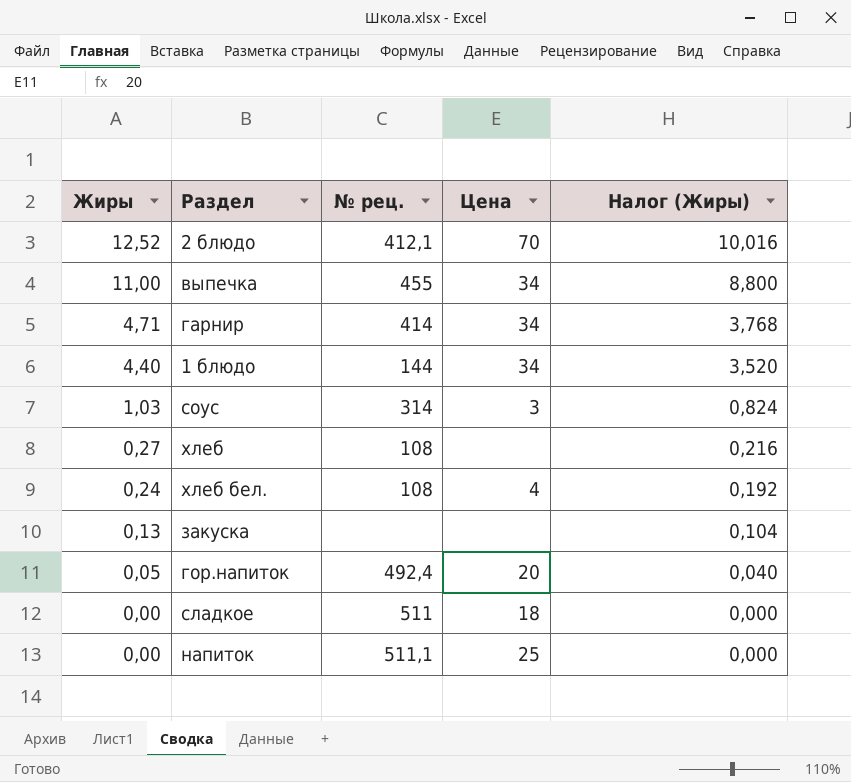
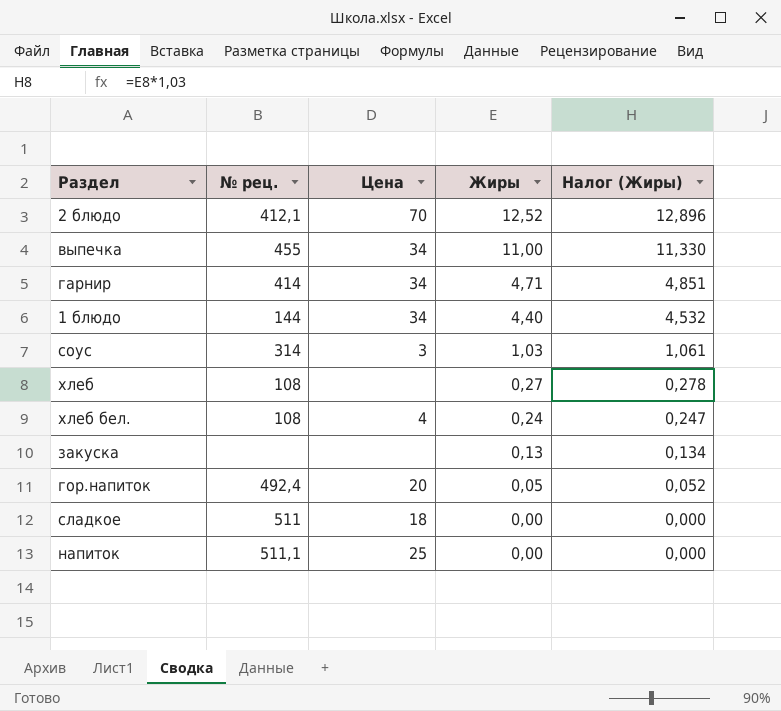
column Жиры | position: 1 -> 4
column Налог (Жиры) | formula: [Жиры] * 0,8 -> [Жиры] * 1,03

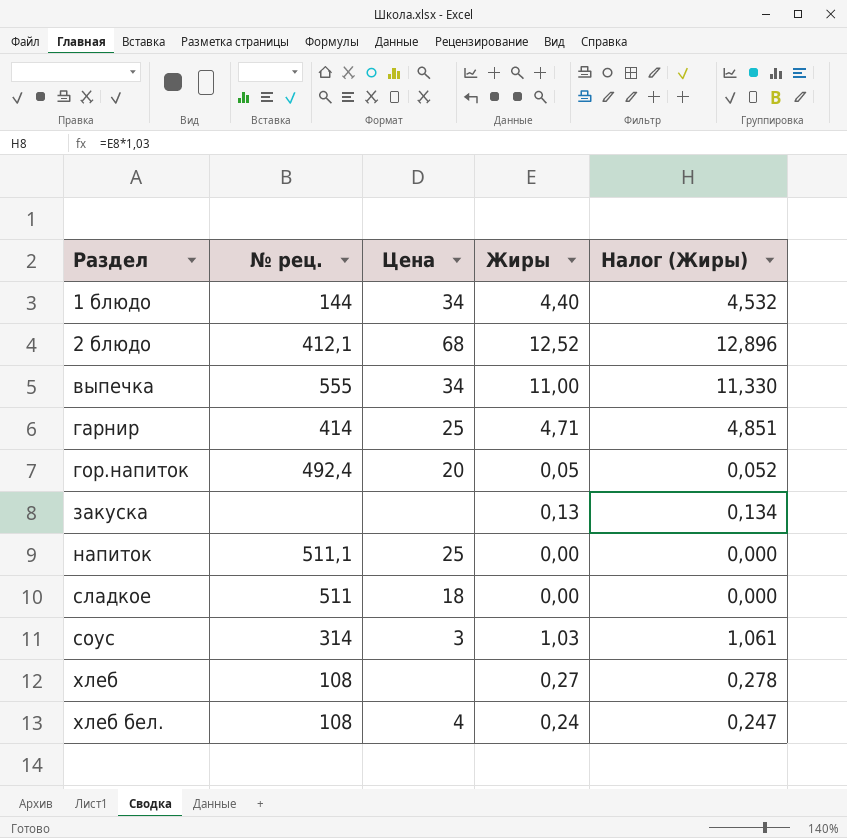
row order: Жиры descending -> Раздел ascending
2 блюдо | Цена: 70 -> 68
выпечка | № рец.: 455 -> 555
гарнир | Цена: 34 -> 25

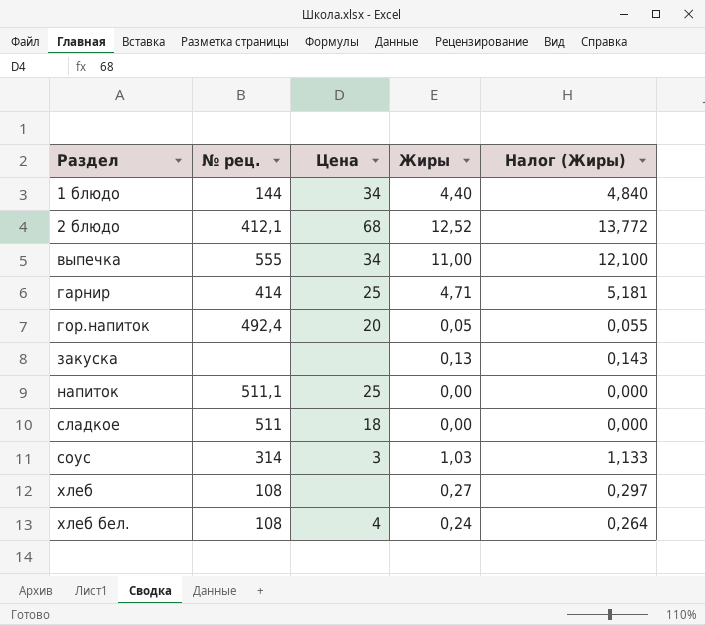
column Налог (Жиры) | formula: [Жиры] * 1,03 -> [Жиры] * 1,1

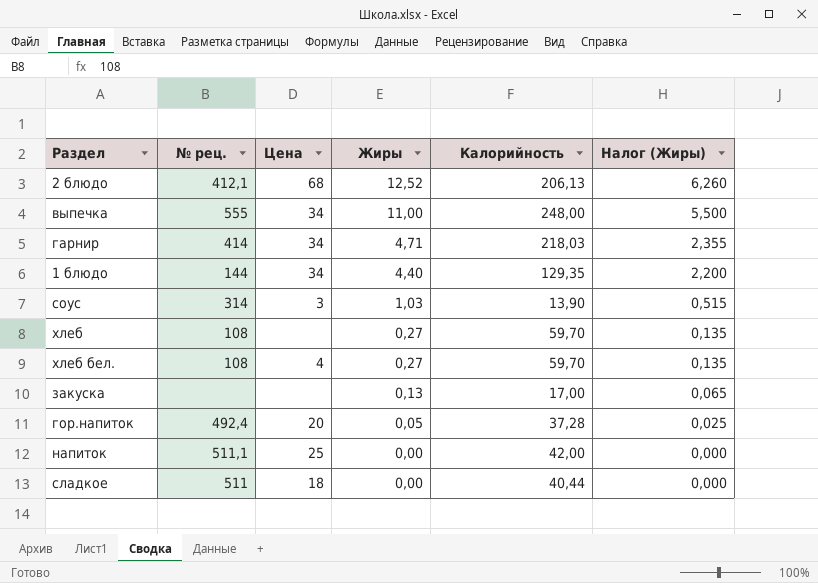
row order: Раздел ascending -> Жиры descending
column Калорийность | position: none -> 5
column Налог (Жиры) | formula: [Жиры] * 1,1 -> [Жиры] * 0,5
гарнир | Цена: 25 -> 34
хлеб бел. | Жиры: 0,24 -> 0,27

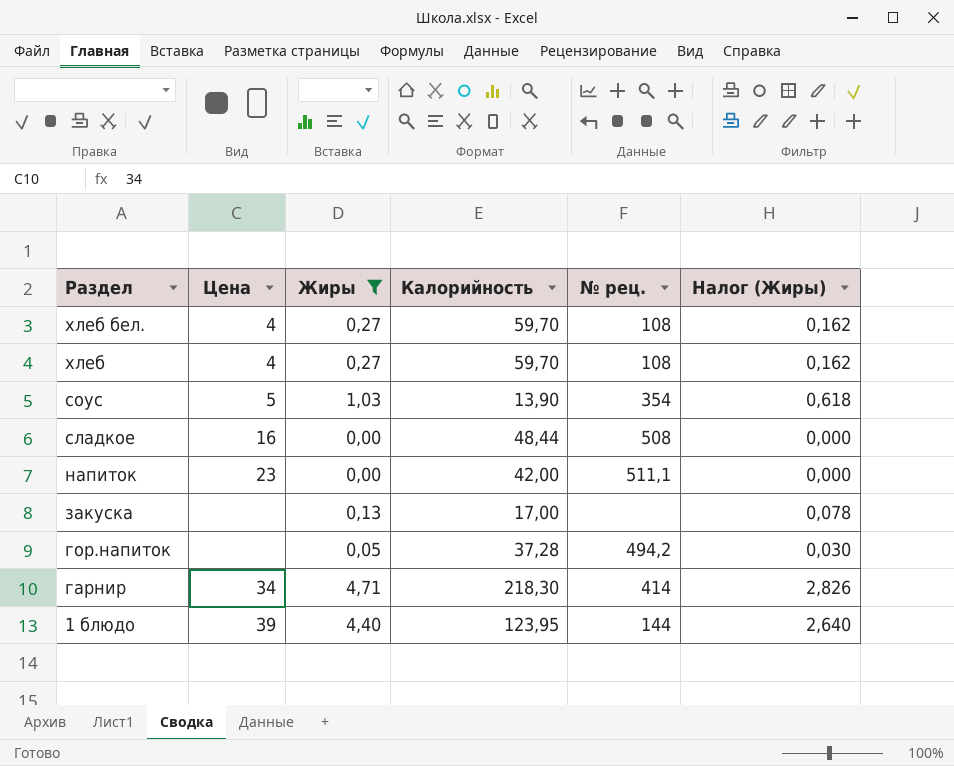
filter: none -> Жиры <= 4,71
row order: Жиры descending -> Раздел descending
column № рец. | position: 2 -> 5
column Налог (Жиры) | formula: [Жиры] * 0,5 -> [Жиры] * 0,6
хлеб | Цена: none -> 4
соус | Цена: 3 -> 5
соус | № рец.: 314 -> 354
сладкое | Цена: 18 -> 16
сладкое | Калорийность: 40,44 -> 48,44
сладкое | № рец.: 511 -> 508
напиток | Цена: 25 -> 23
гор.напиток | Цена: 20 -> none
гор.напиток | № рец.: 492,4 -> 494,2
гарнир | Калорийность: 218,03 -> 218,30
1 блюдо | Цена: 34 -> 39
1 блюдо | Калорийность: 129,35 -> 123,95

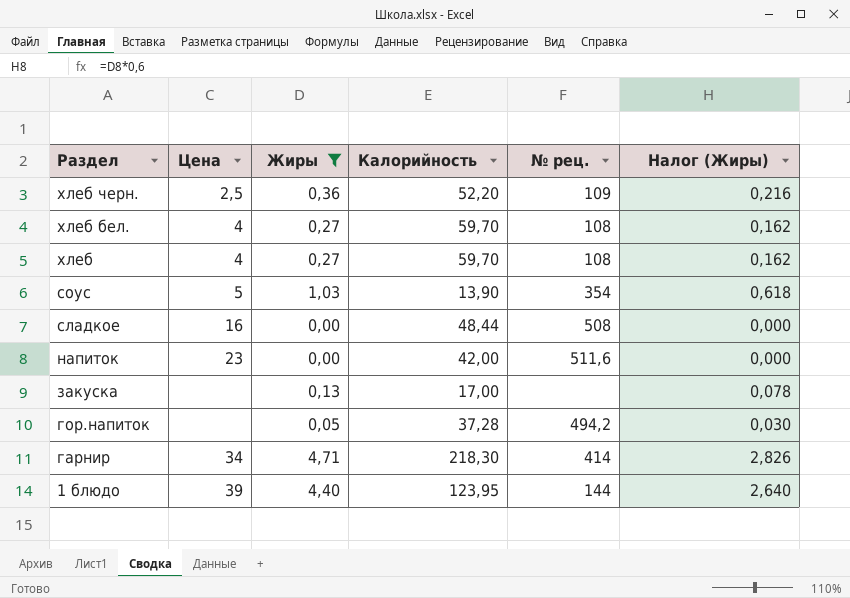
row хлеб черн.: none -> 2,5 | 0,36 | 52,20 | 109 | 0,216
напиток | № рец.: 511,1 -> 511,6

